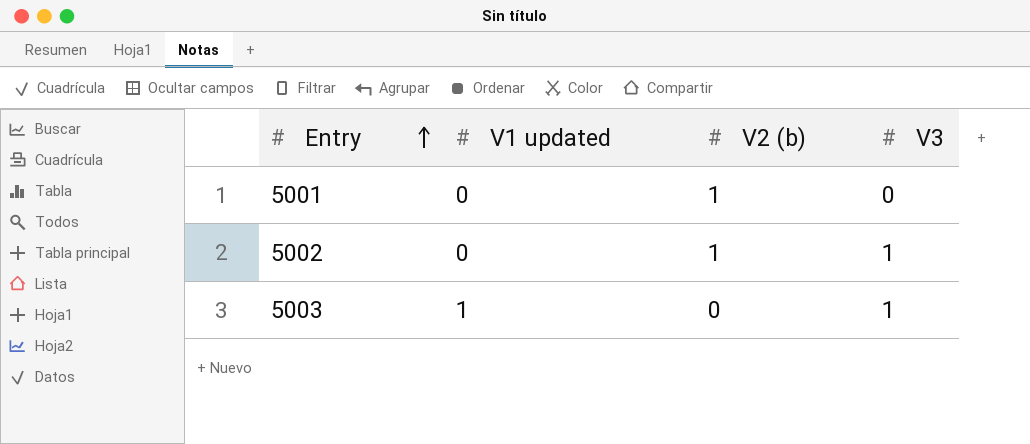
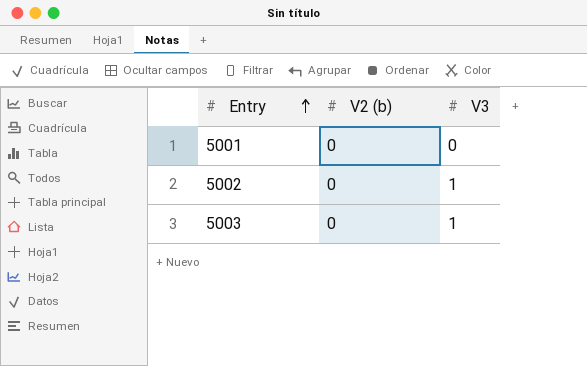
column V1 updated | position: 2 -> none
5001 | V2 (b): 1 -> 0
5002 | V2 (b): 1 -> 0

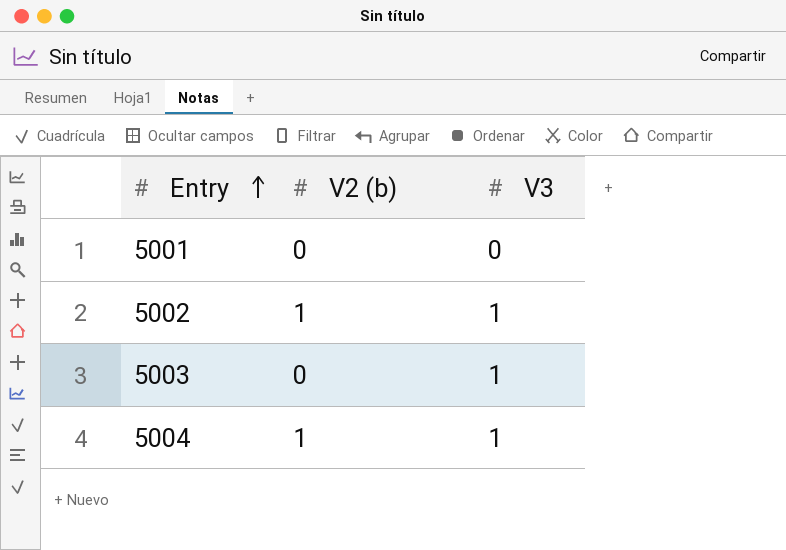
5002 | V2 (b): 0 -> 1
row 5004: none -> 1 | 1

